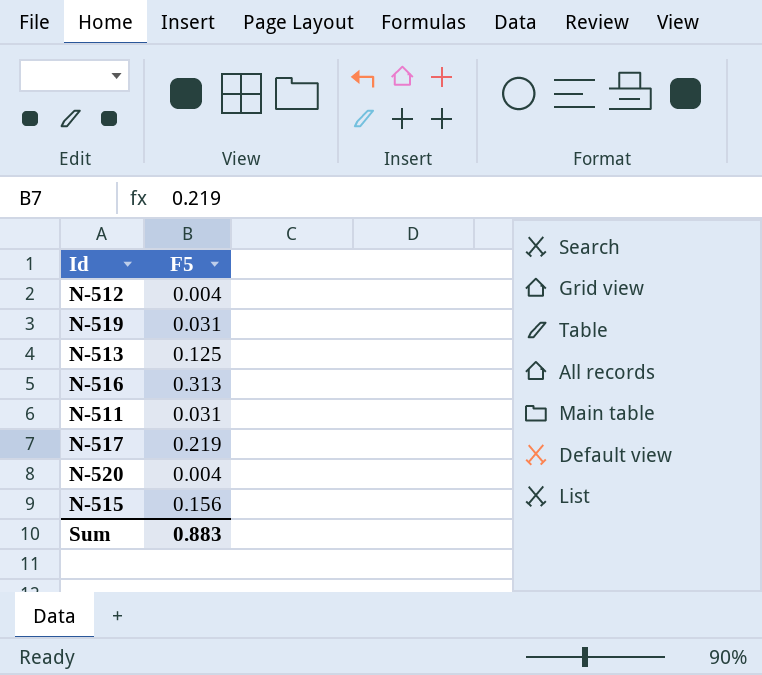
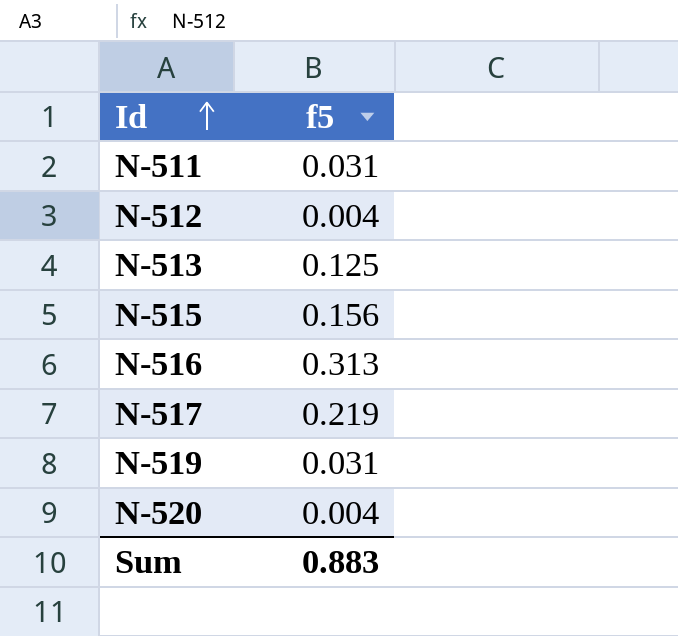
row order: none -> Id ascending
column name: F5 -> f5

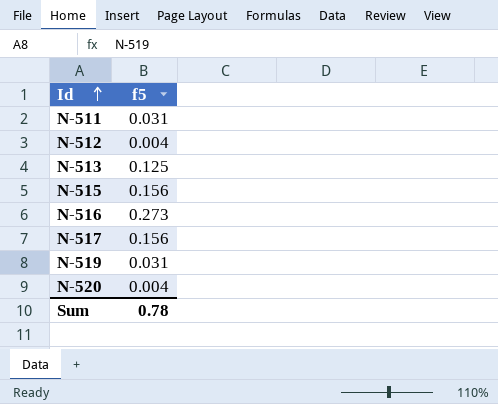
N-516 | f5: 0.313 -> 0.273
N-517 | f5: 0.219 -> 0.156
Sum | f5: 0.883 -> 0.78

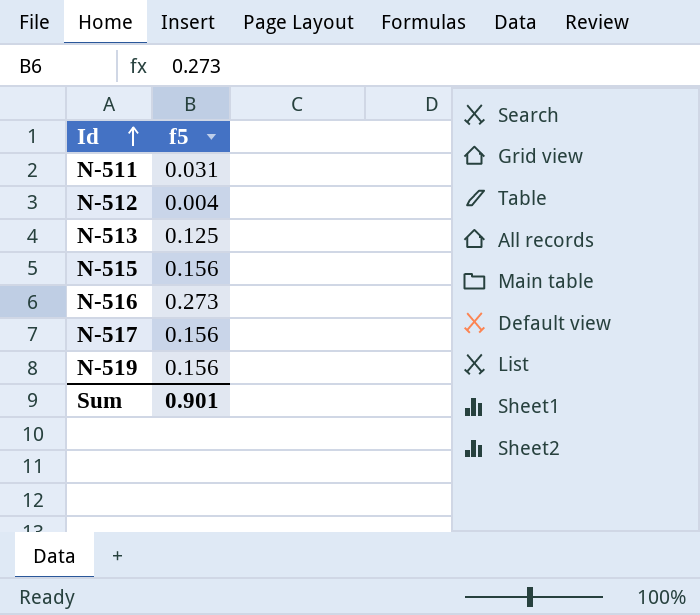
row N-520: 0.004 -> none
N-519 | f5: 0.031 -> 0.156
Sum | f5: 0.78 -> 0.901

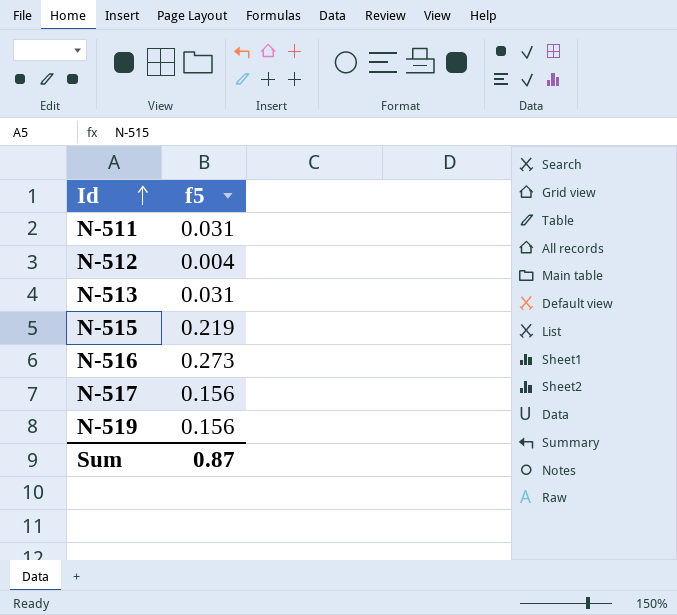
N-513 | f5: 0.125 -> 0.031
N-515 | f5: 0.156 -> 0.219
Sum | f5: 0.901 -> 0.87

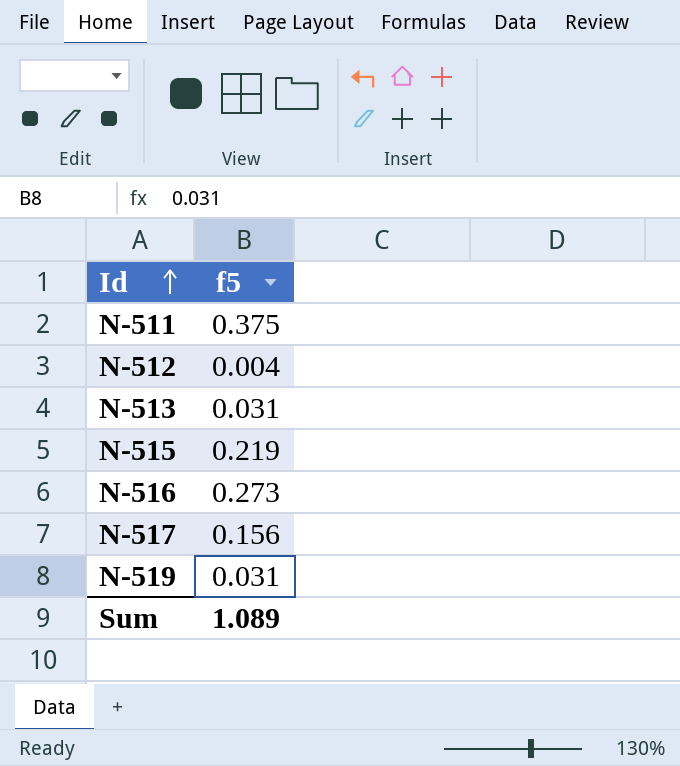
N-511 | f5: 0.031 -> 0.375
N-519 | f5: 0.156 -> 0.031
Sum | f5: 0.87 -> 1.089

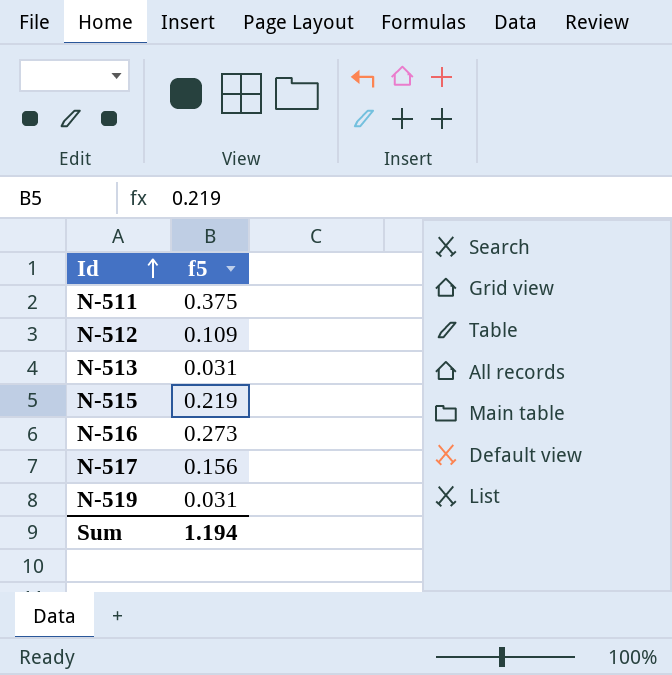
N-512 | f5: 0.004 -> 0.109
Sum | f5: 1.089 -> 1.194

